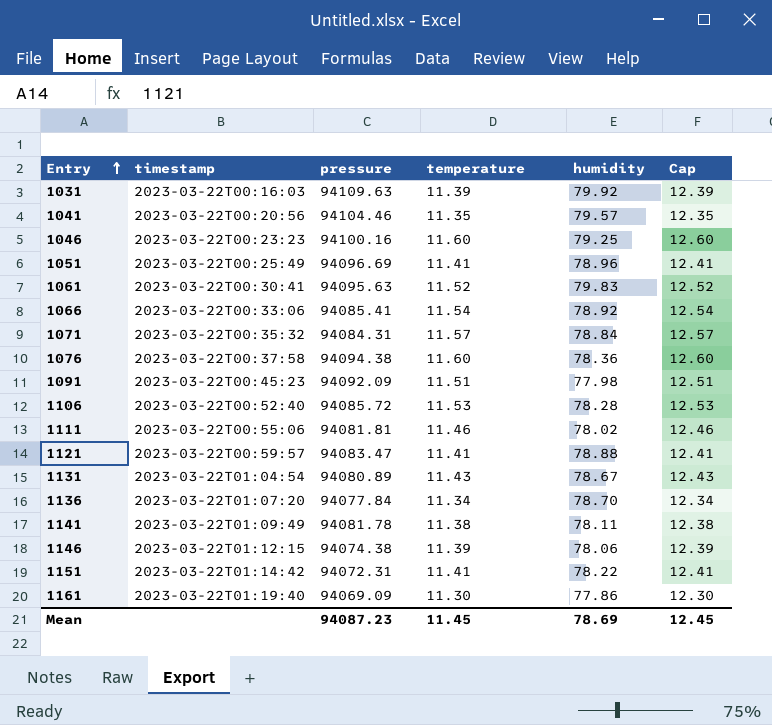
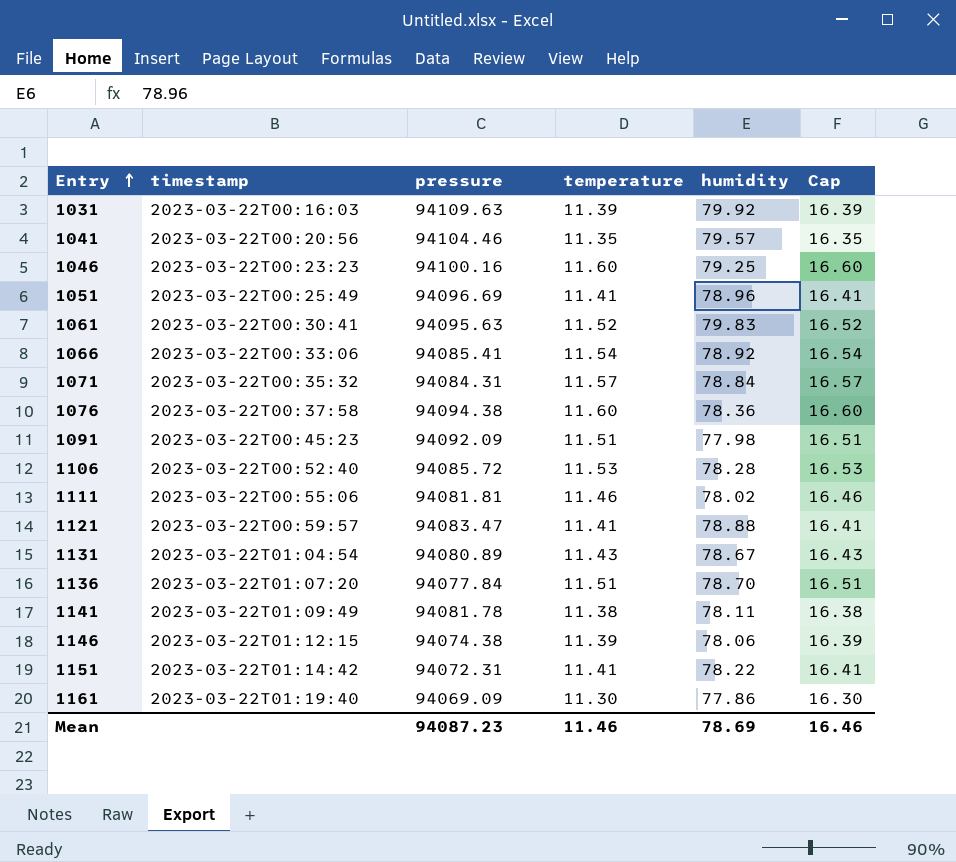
column Cap | formula: [temperature] + 1 -> [temperature] + 5
1136 | temperature: 11.34 -> 11.51
Mean | temperature: 11.45 -> 11.46
Mean | Cap: 12.45 -> 16.46

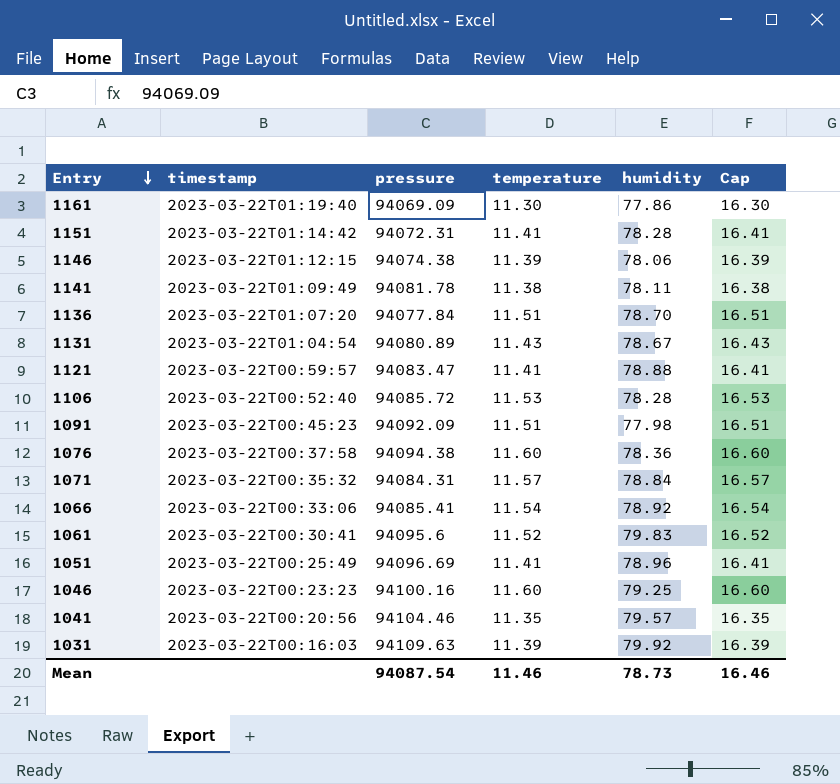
row order: Entry ascending -> Entry descending
row 1111: 2023-03-22T00:55:06 | 94081.81 | 11.46 | 78.02 | 16.46 -> none
1151 | humidity: 78.22 -> 78.28
1061 | pressure: 94095.63 -> 94095.6
Mean | pressure: 94087.23 -> 94087.54
Mean | humidity: 78.69 -> 78.73

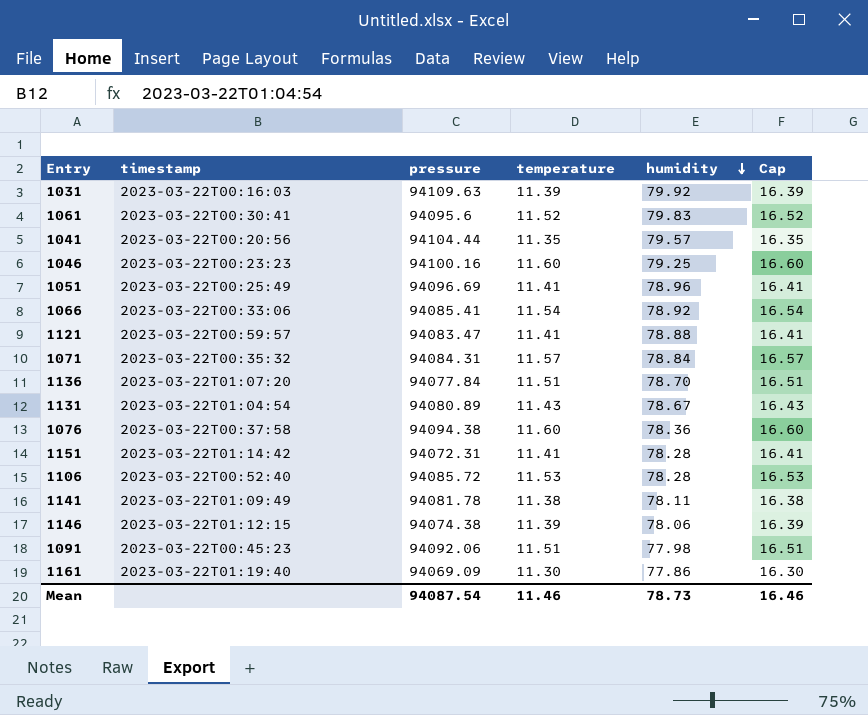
row order: Entry descending -> humidity descending
1041 | pressure: 94104.46 -> 94104.44
1091 | pressure: 94092.09 -> 94092.06

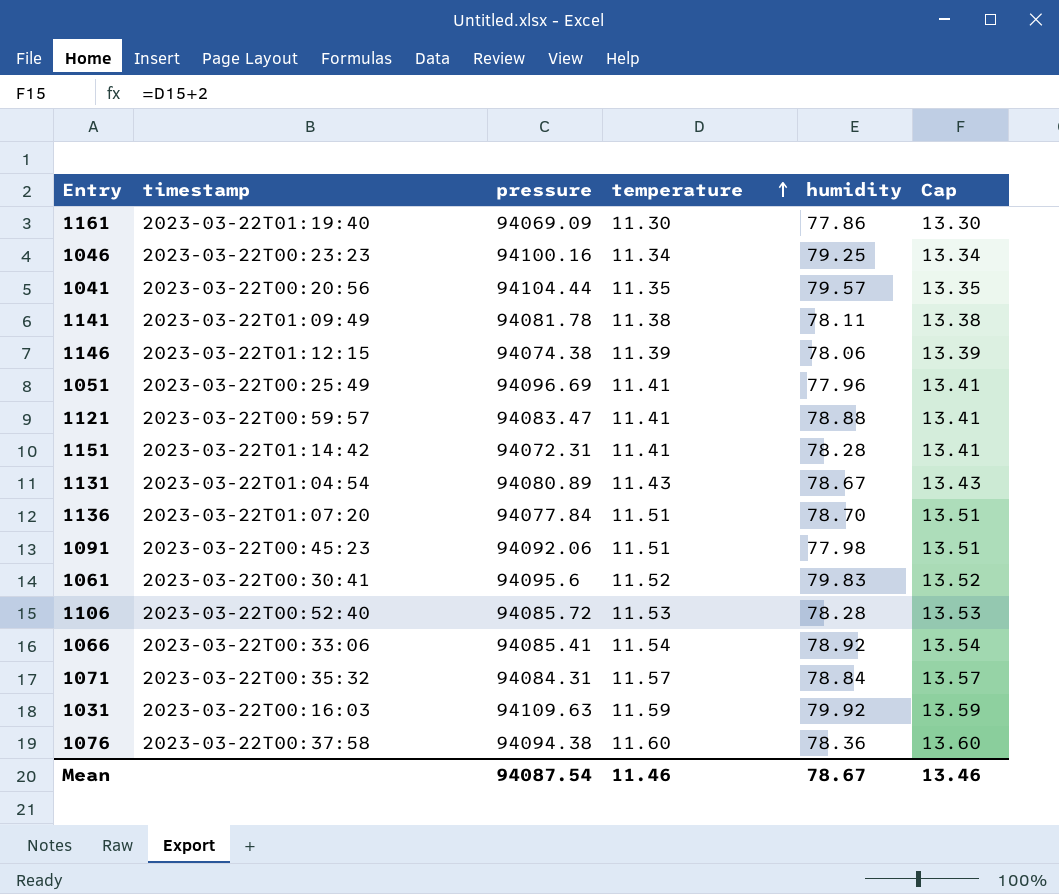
row order: humidity descending -> temperature ascending
column Cap | formula: [temperature] + 5 -> [temperature] + 2
1046 | temperature: 11.60 -> 11.34
1051 | humidity: 78.96 -> 77.96
1031 | temperature: 11.39 -> 11.59
Mean | humidity: 78.73 -> 78.67
Mean | Cap: 16.46 -> 13.46

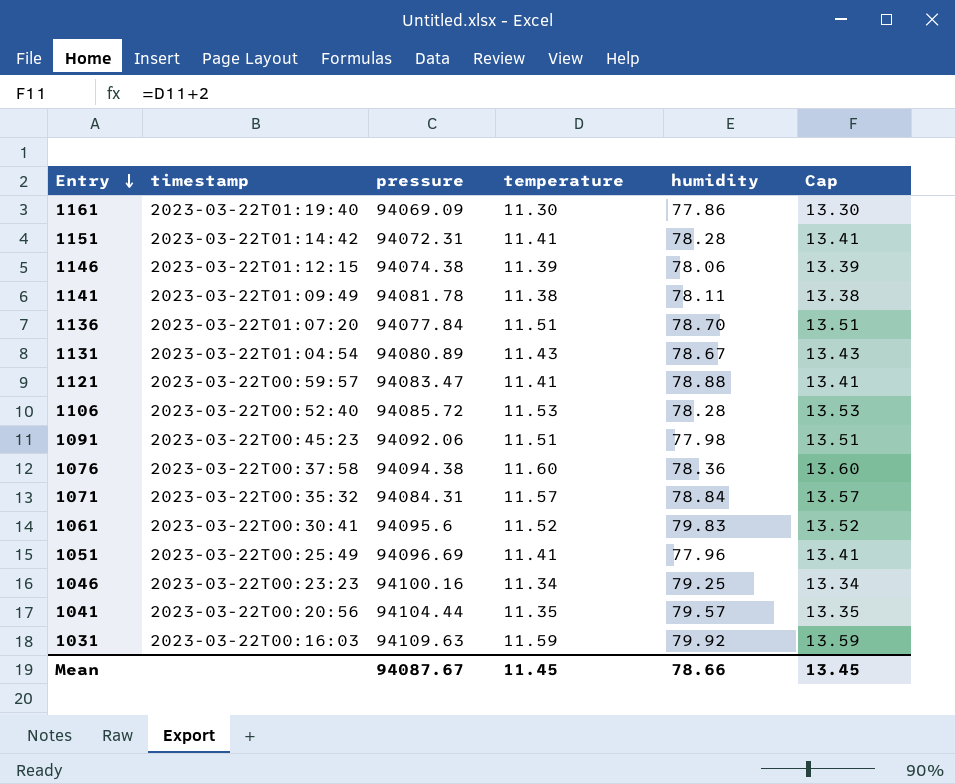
row order: temperature ascending -> Entry descending
row 1066: 2023-03-22T00:33:06 | 94085.41 | 11.54 | 78.92 | 13.54 -> none
Mean | pressure: 94087.54 -> 94087.67
Mean | temperature: 11.46 -> 11.45
Mean | humidity: 78.67 -> 78.66
Mean | Cap: 13.46 -> 13.45

